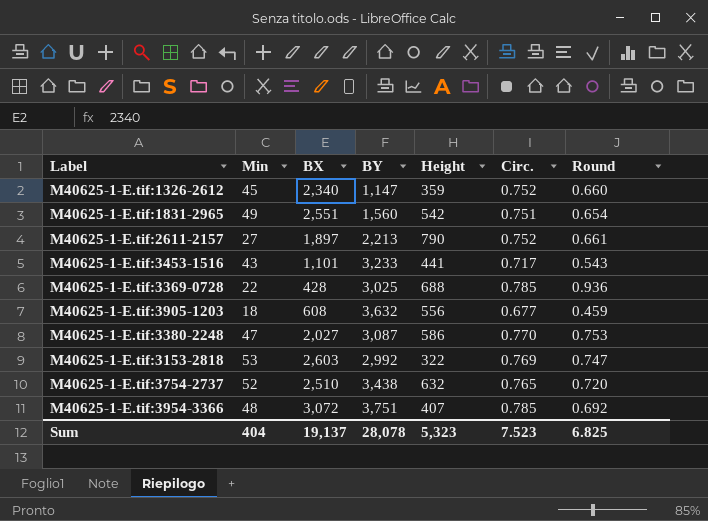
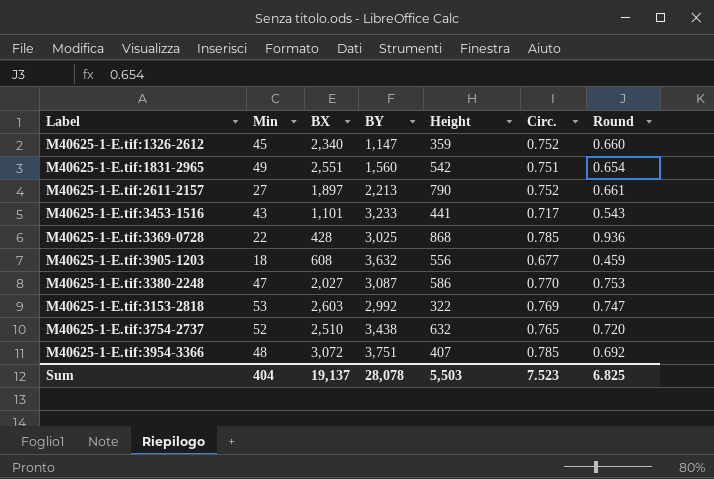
M40625-1-E.tif:3369-0728 | Height: 688 -> 868
Sum | Height: 5,323 -> 5,503

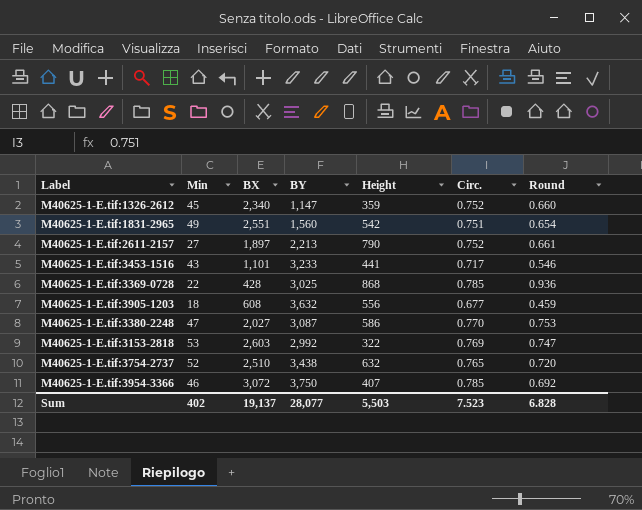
M40625-1-E.tif:3453-1516 | Round: 0.543 -> 0.546
M40625-1-E.tif:3954-3366 | Min: 48 -> 46
M40625-1-E.tif:3954-3366 | BY: 3,751 -> 3,750
Sum | Min: 404 -> 402
Sum | BY: 28,078 -> 28,077
Sum | Round: 6.825 -> 6.828

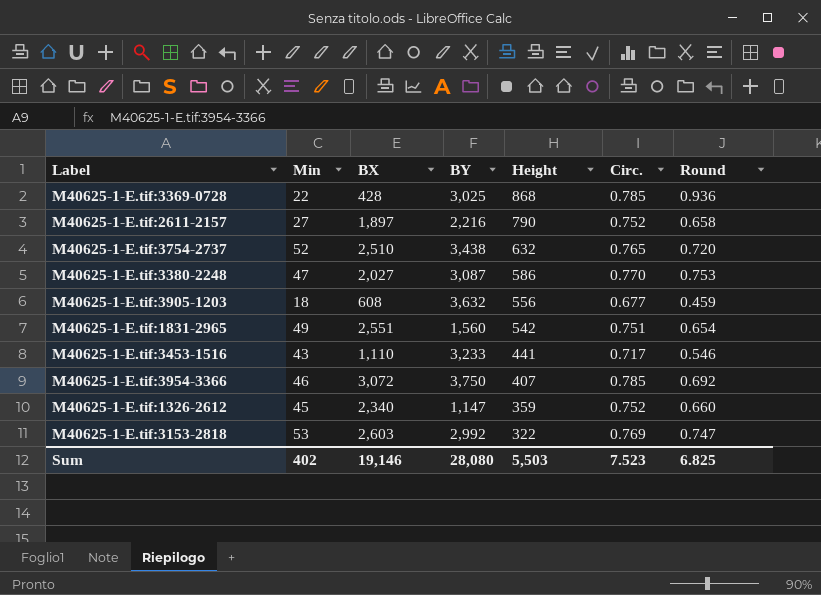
row order: none -> Height descending
M40625-1-E.tif:2611-2157 | BY: 2,213 -> 2,216
M40625-1-E.tif:2611-2157 | Round: 0.661 -> 0.658
M40625-1-E.tif:3453-1516 | BX: 1,101 -> 1,110
Sum | BX: 19,137 -> 19,146
Sum | BY: 28,077 -> 28,080
Sum | Round: 6.828 -> 6.825

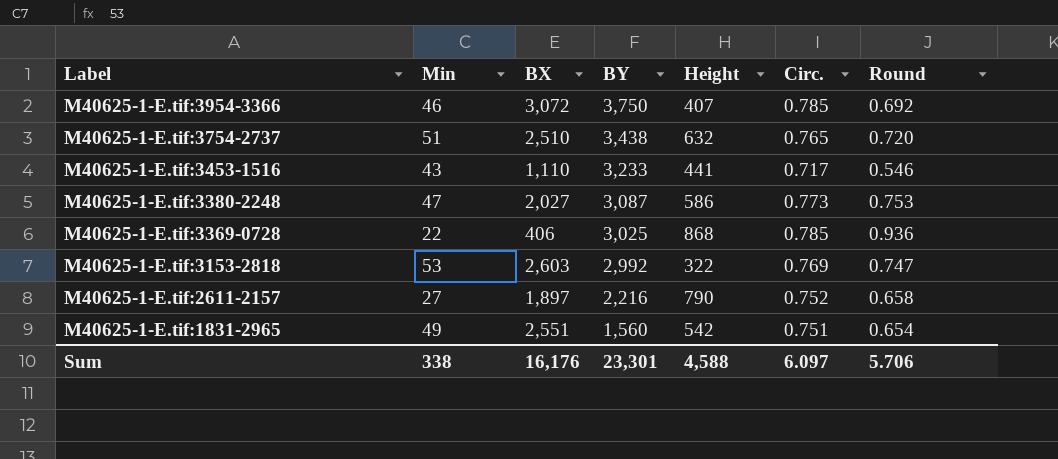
row order: Height descending -> Label descending
row M40625-1-E.tif:3905-1203: 18 | 608 | 3,632 | 556 | 0.677 | 0.459 -> none
row M40625-1-E.tif:1326-2612: 45 | 2,340 | 1,147 | 359 | 0.752 | 0.660 -> none
M40625-1-E.tif:3754-2737 | Min: 52 -> 51
M40625-1-E.tif:3380-2248 | Circ.: 0.770 -> 0.773
M40625-1-E.tif:3369-0728 | BX: 428 -> 406
Sum | Min: 402 -> 338
Sum | BX: 19,146 -> 16,176
Sum | BY: 28,080 -> 23,301
Sum | Height: 5,503 -> 4,588
Sum | Circ.: 7.523 -> 6.097
Sum | Round: 6.825 -> 5.706

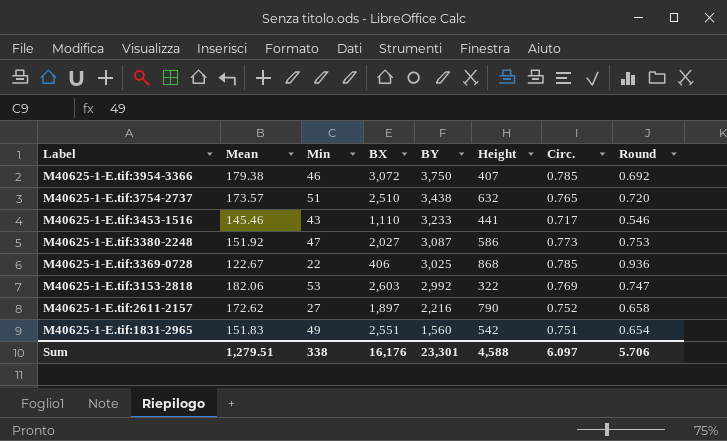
column Mean | position: none -> 2

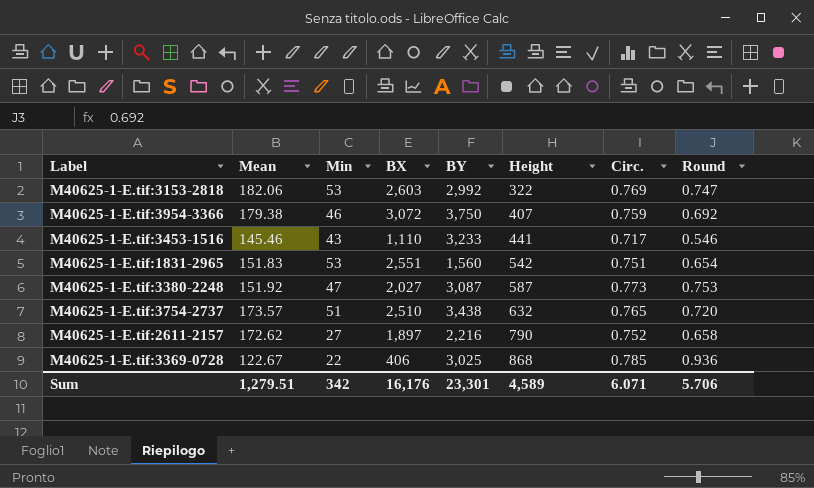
row order: Label descending -> Height ascending
M40625-1-E.tif:3954-3366 | Circ.: 0.785 -> 0.759
M40625-1-E.tif:1831-2965 | Min: 49 -> 53
M40625-1-E.tif:3380-2248 | Height: 586 -> 587
Sum | Min: 338 -> 342
Sum | Height: 4,588 -> 4,589
Sum | Circ.: 6.097 -> 6.071

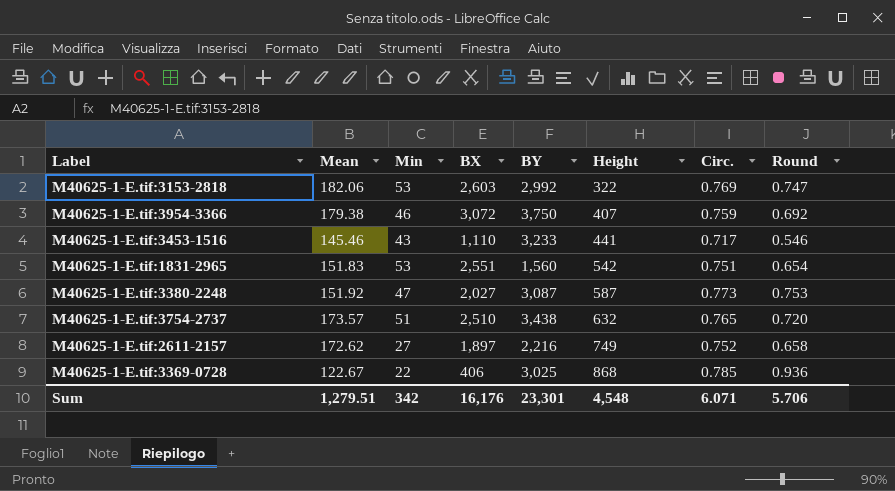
M40625-1-E.tif:2611-2157 | Height: 790 -> 749
Sum | Height: 4,589 -> 4,548

